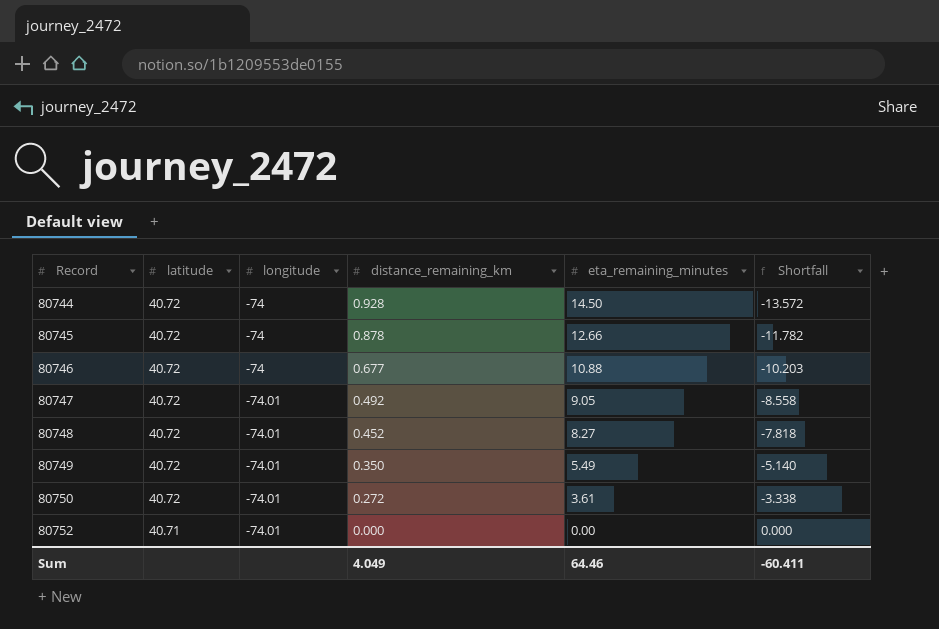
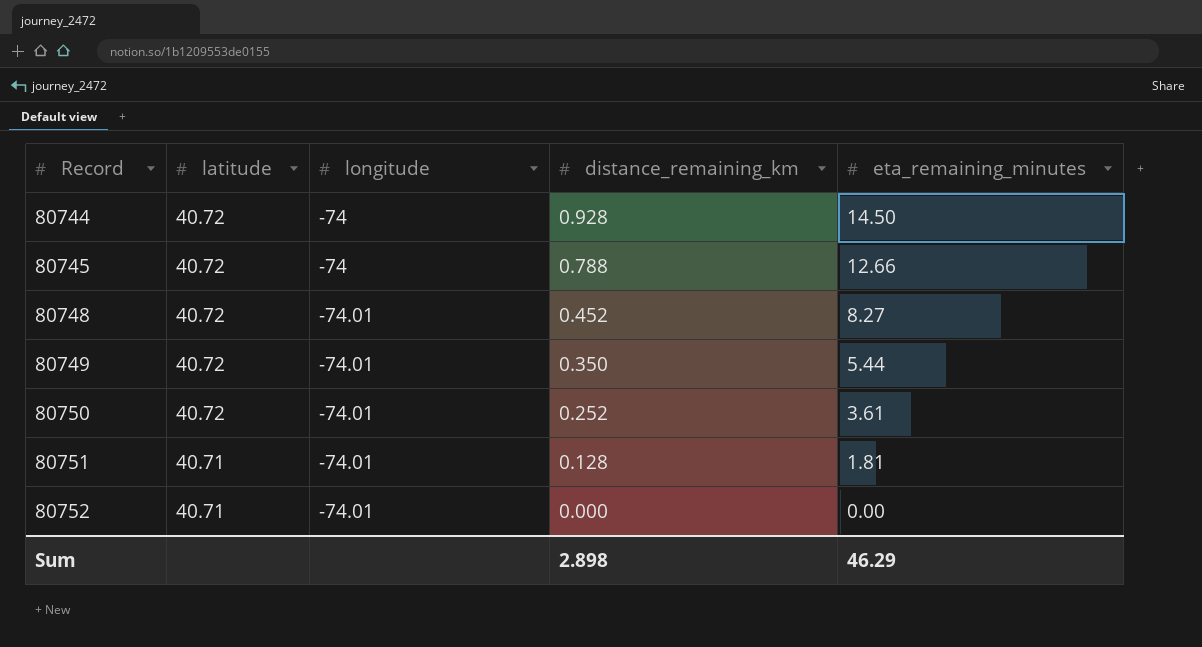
column Shortfall | formula: [distance_remaining_km] - [eta_remaining_minutes] -> none
row 80746: 40.72 | -74 | 0.677 | 10.88 | -10.203 -> none
row 80747: 40.72 | -74.01 | 0.492 | 9.05 | -8.558 -> none
80745 | distance_remaining_km: 0.878 -> 0.788
80749 | eta_remaining_minutes: 5.49 -> 5.44
80750 | distance_remaining_km: 0.272 -> 0.252
row 80751: none -> 40.71 | -74.01 | 0.128 | 1.81
Sum | distance_remaining_km: 4.049 -> 2.898
Sum | eta_remaining_minutes: 64.46 -> 46.29

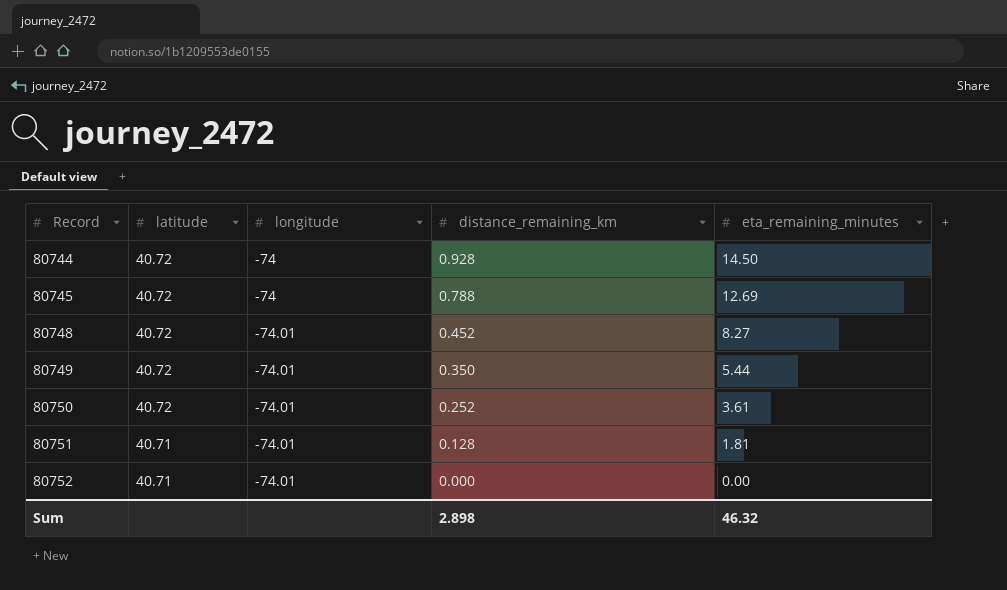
80745 | eta_remaining_minutes: 12.66 -> 12.69
Sum | eta_remaining_minutes: 46.29 -> 46.32

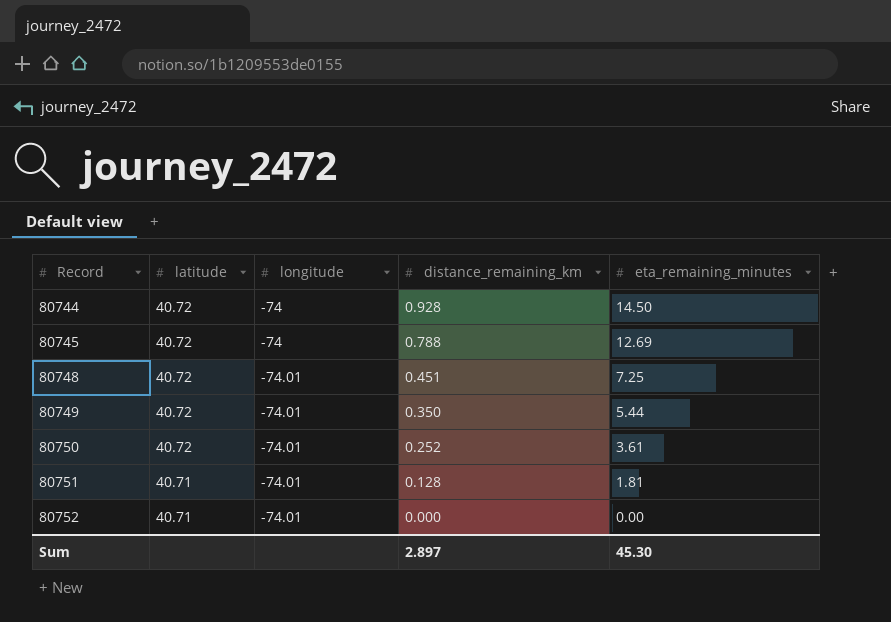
80748 | distance_remaining_km: 0.452 -> 0.451
80748 | eta_remaining_minutes: 8.27 -> 7.25
Sum | distance_remaining_km: 2.898 -> 2.897
Sum | eta_remaining_minutes: 46.32 -> 45.30

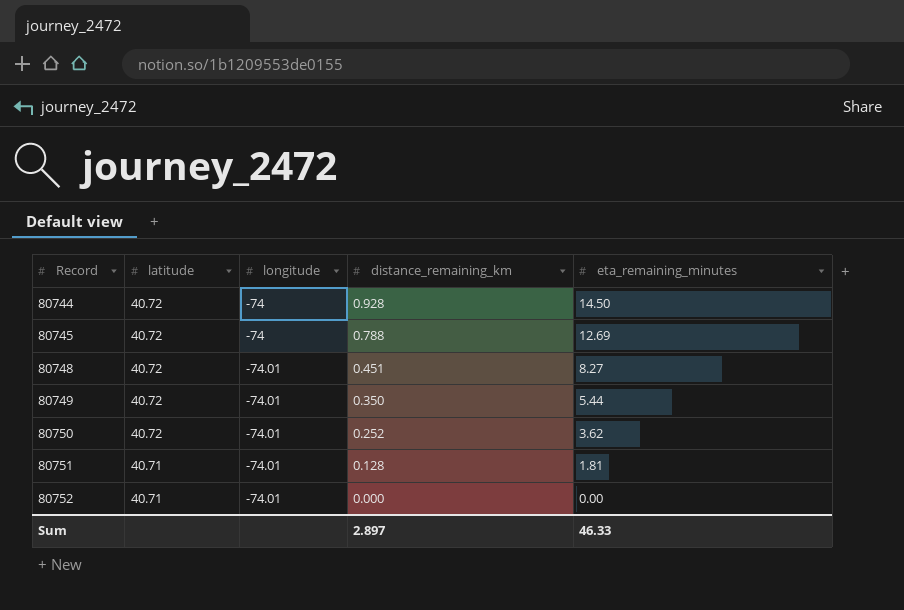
80748 | eta_remaining_minutes: 7.25 -> 8.27
80750 | eta_remaining_minutes: 3.61 -> 3.62
Sum | eta_remaining_minutes: 45.30 -> 46.33

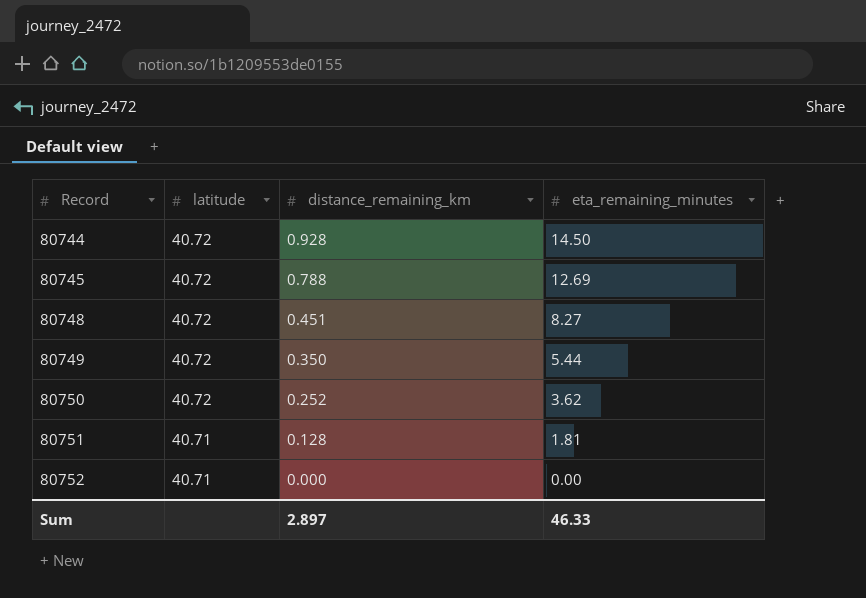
column longitude | position: 3 -> none

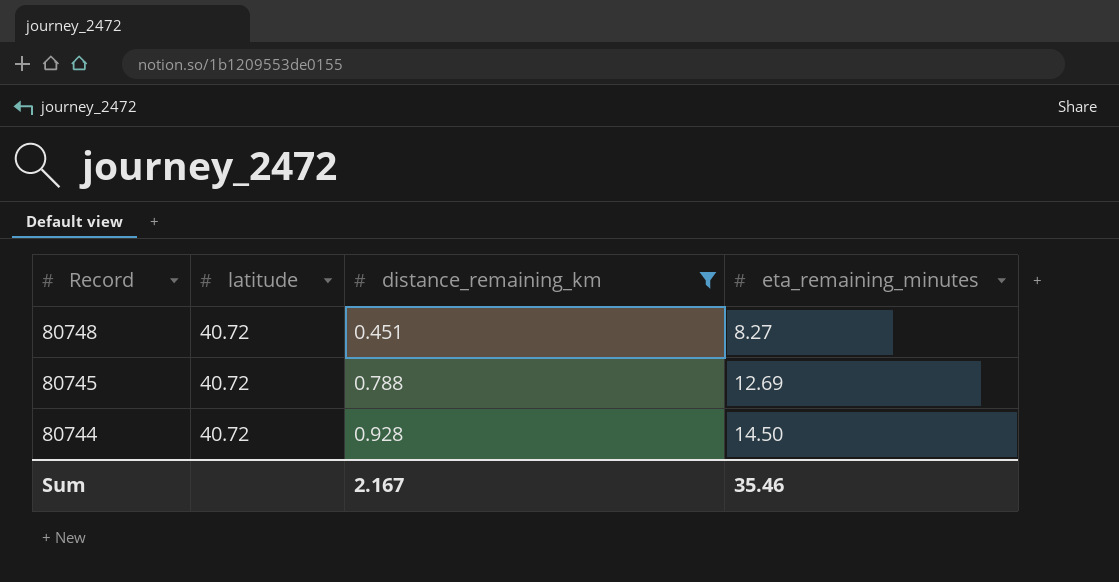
filter: none -> distance_remaining_km >= 0.451
row order: Record ascending -> Record descending
Sum | distance_remaining_km: 2.897 -> 2.167
Sum | eta_remaining_minutes: 46.33 -> 35.46

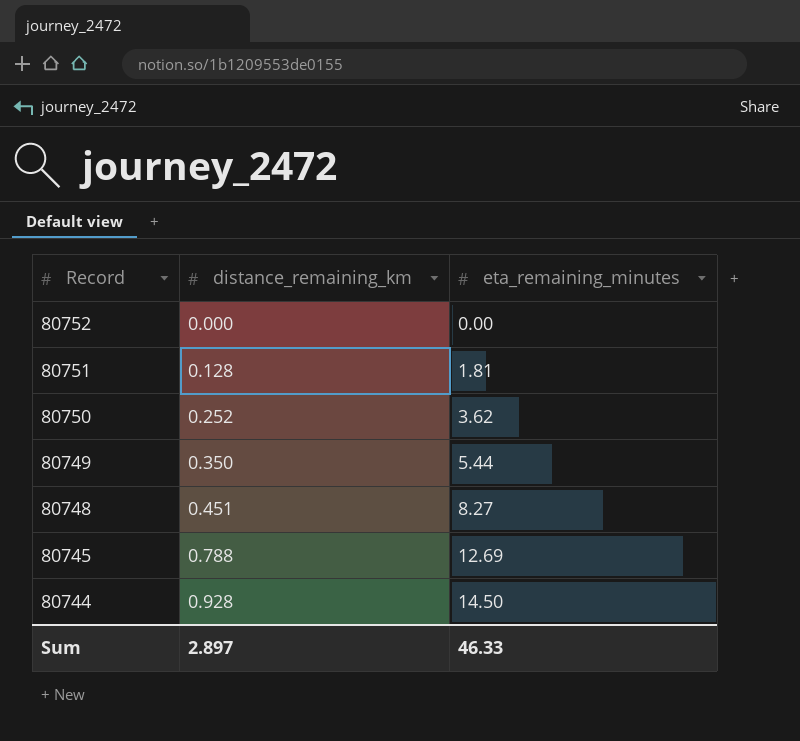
filter: distance_remaining_km >= 0.451 -> none
column latitude | position: 2 -> none
Sum | distance_remaining_km: 2.167 -> 2.897
Sum | eta_remaining_minutes: 35.46 -> 46.33

